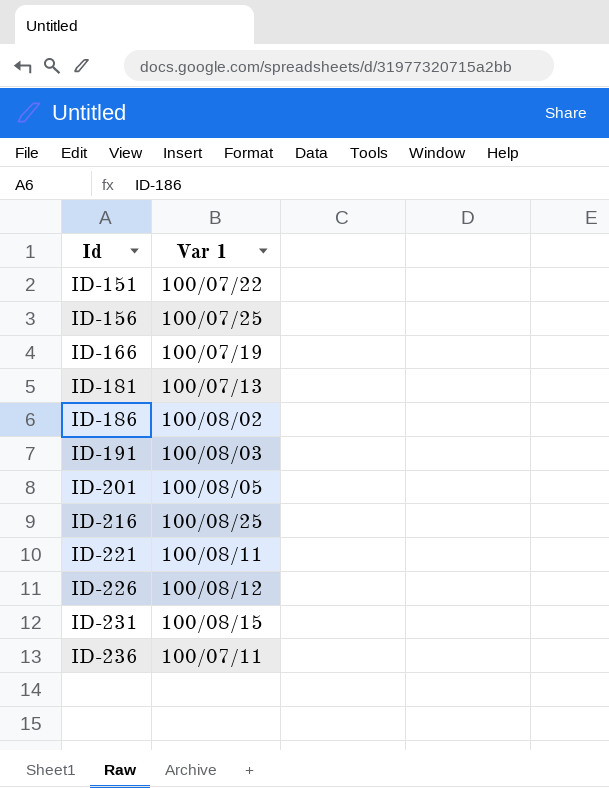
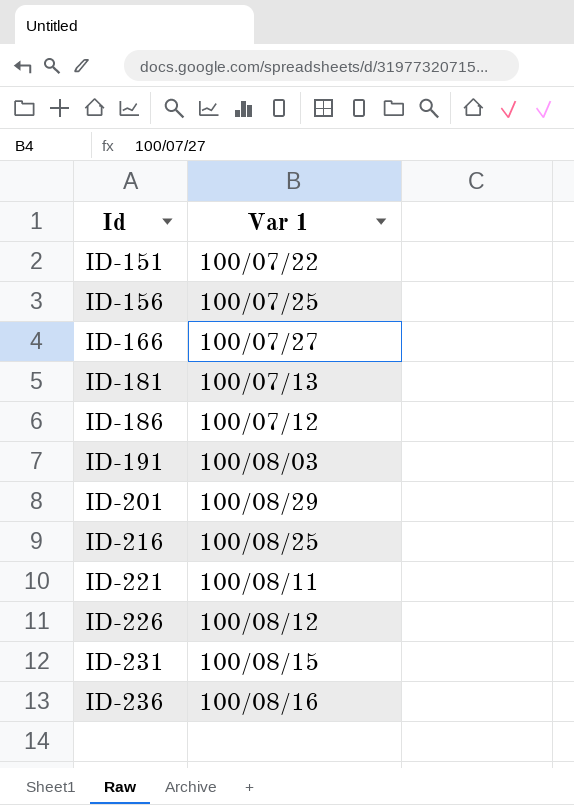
ID-166 | Var 1: 100/07/19 -> 100/07/27
ID-186 | Var 1: 100/08/02 -> 100/07/12
ID-201 | Var 1: 100/08/05 -> 100/08/29
ID-236 | Var 1: 100/07/11 -> 100/08/16

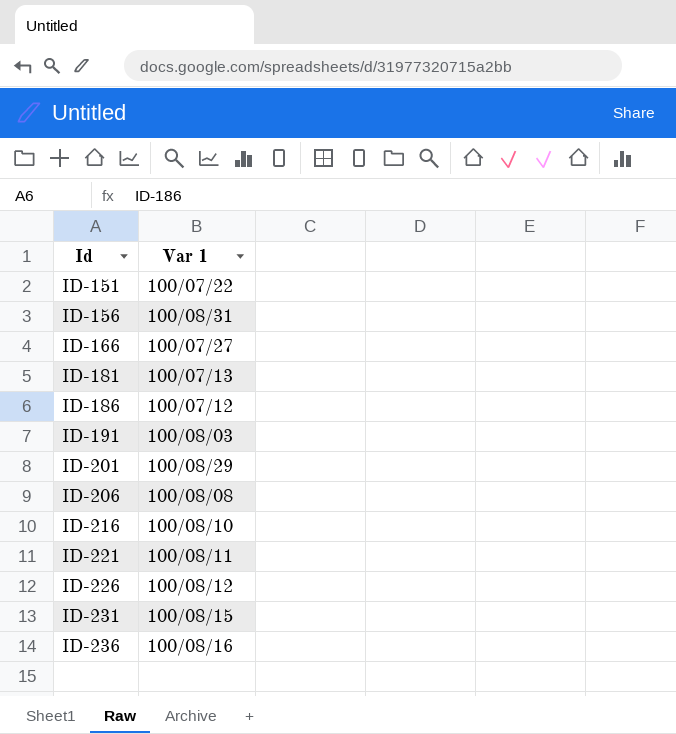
ID-156 | Var 1: 100/07/25 -> 100/08/31
row ID-206: none -> 100/08/08
ID-216 | Var 1: 100/08/25 -> 100/08/10

